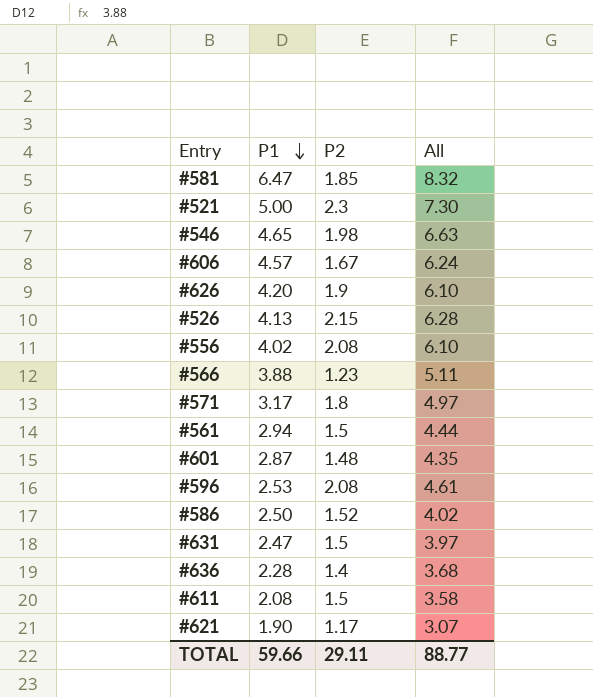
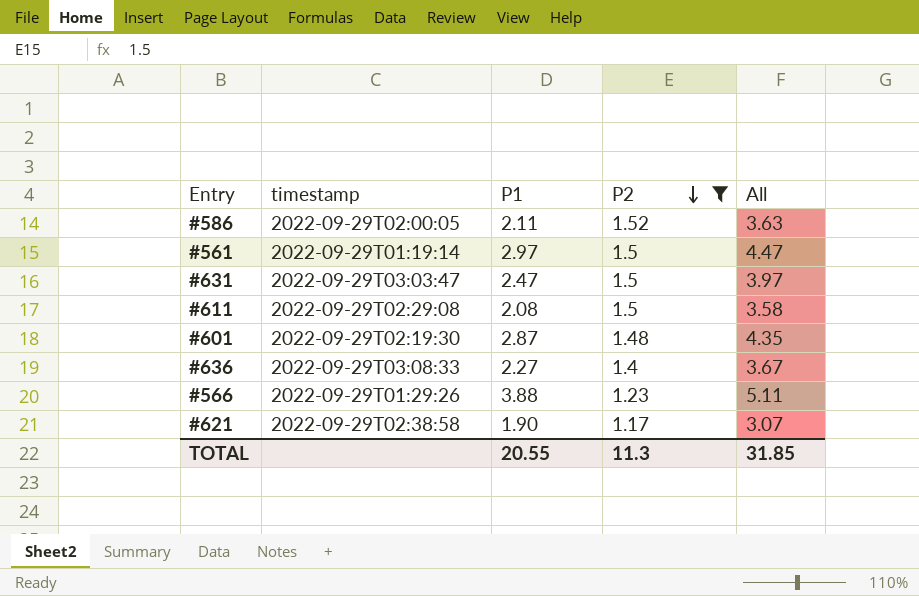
filter: none -> P2 <= 1.52
row order: P1 descending -> P2 descending
column timestamp | position: none -> 2
#586 | P1: 2.50 -> 2.11
#586 | All: 4.02 -> 3.63
#561 | P1: 2.94 -> 2.97
#561 | All: 4.44 -> 4.47
#636 | P1: 2.28 -> 2.27
#636 | All: 3.68 -> 3.67
TOTAL | P1: 59.66 -> 20.55
TOTAL | P2: 29.11 -> 11.3
TOTAL | All: 88.77 -> 31.85

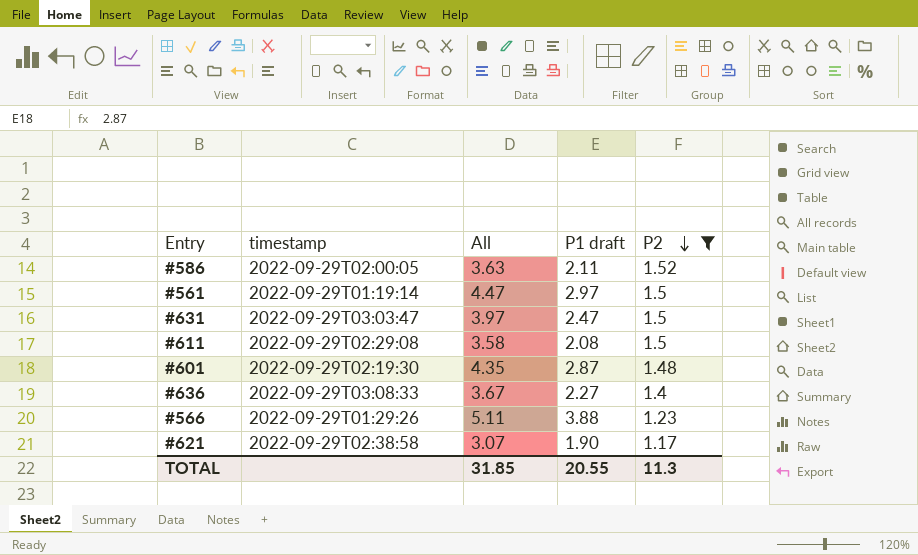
column All | position: 5 -> 3
column name: P1 -> P1 draft

